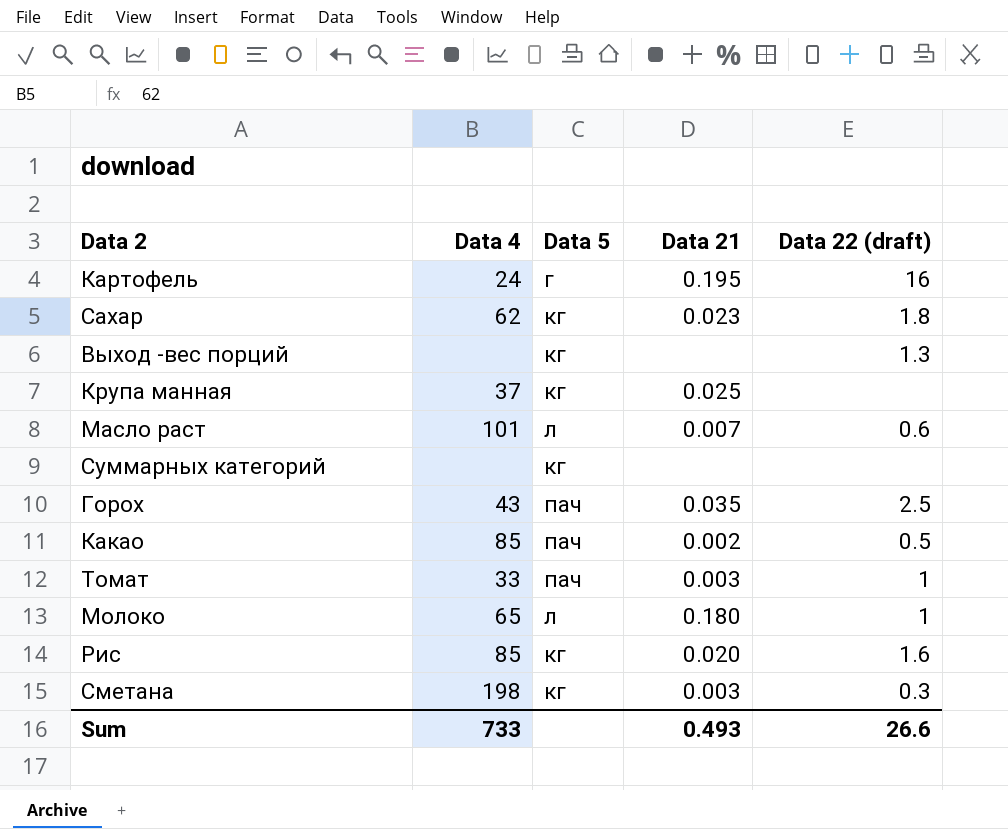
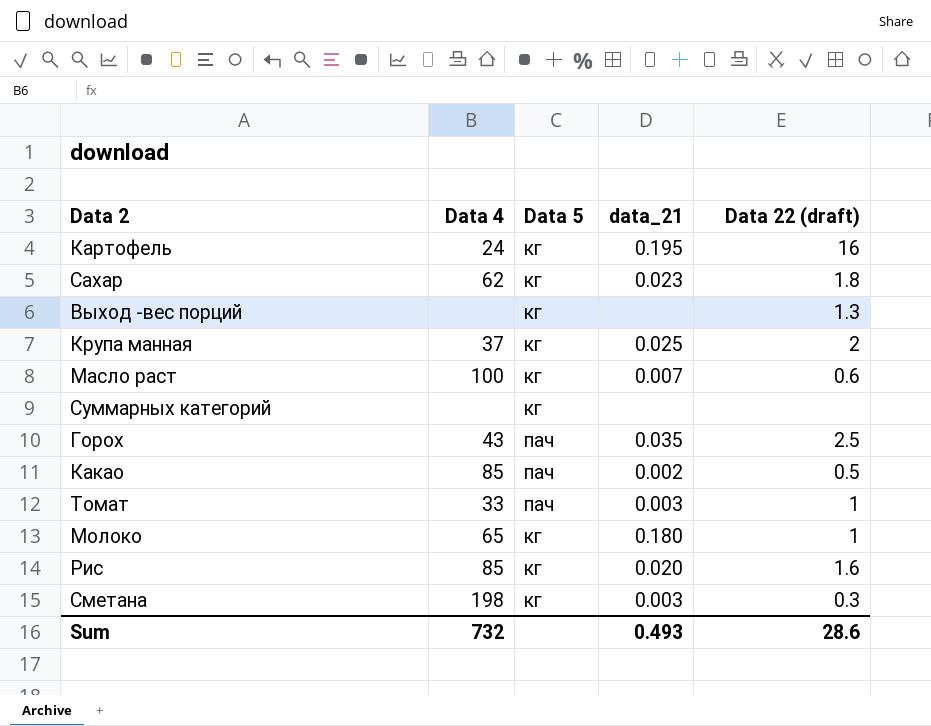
column name: Data 21 -> data_21
Картофель | Data 5: г -> кг
Крупа манная | Data 22 (draft): none -> 2
Масло раст | Data 4: 101 -> 100
Масло раст | Data 5: л -> кг
Молоко | Data 5: л -> кг
Sum | Data 4: 733 -> 732
Sum | Data 22 (draft): 26.6 -> 28.6

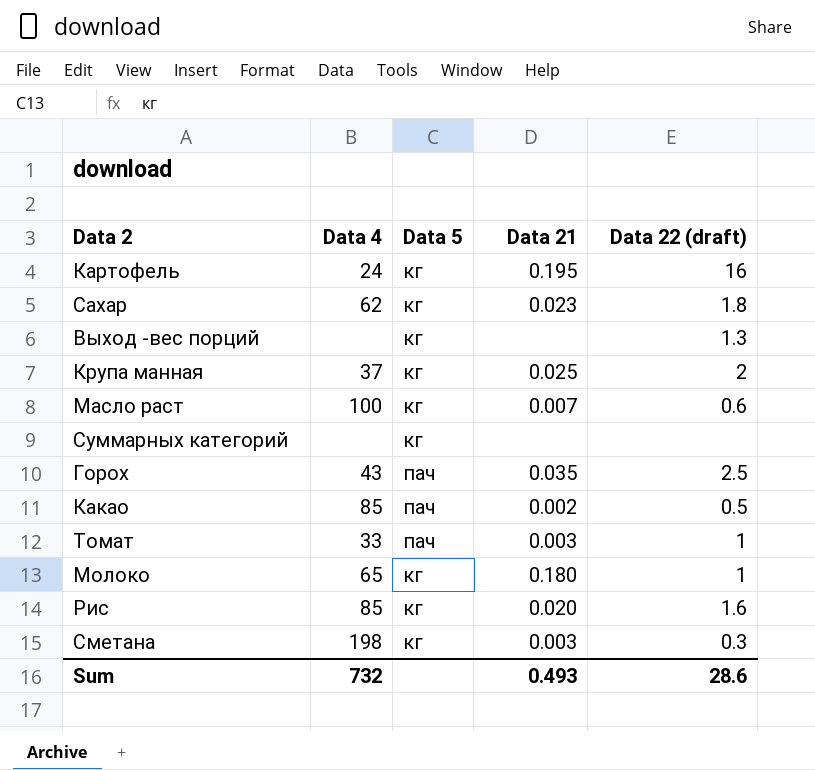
column name: data_21 -> Data 21

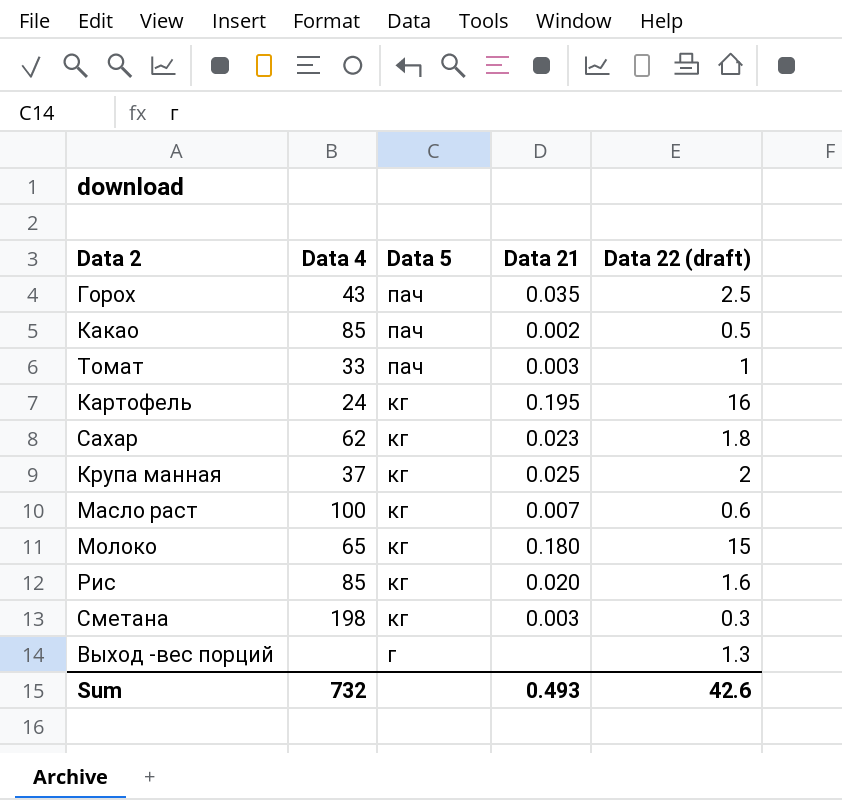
row order: none -> Data 5 descending
row Суммарных категорий: none | кг | none | none -> none
Молоко | Data 22 (draft): 1 -> 15
Выход -вес порций | Data 5: кг -> г
Sum | Data 22 (draft): 28.6 -> 42.6

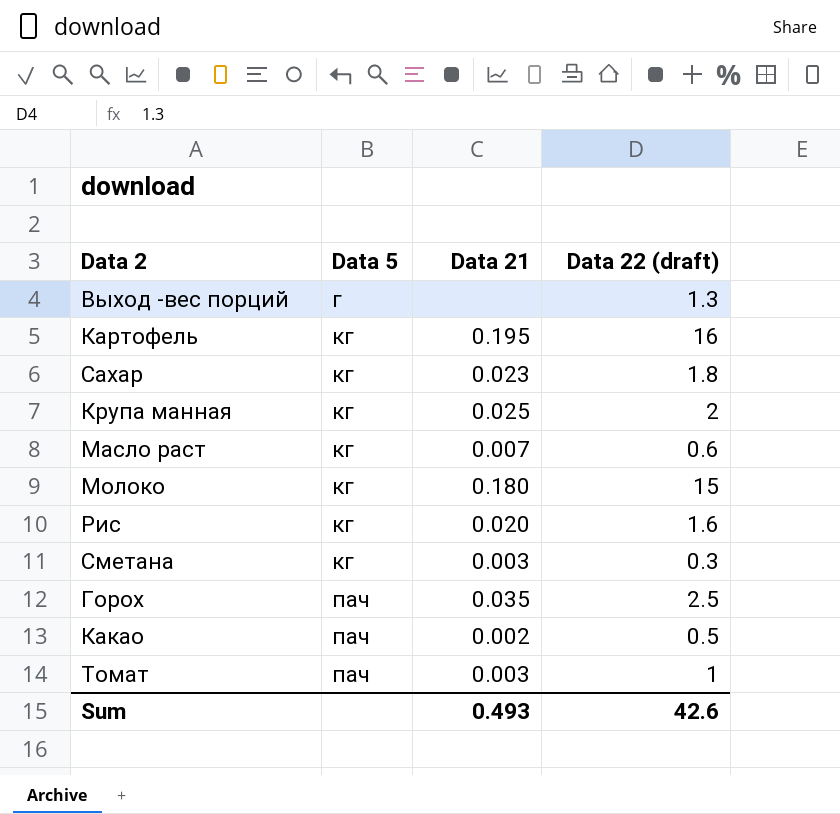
row order: Data 5 descending -> Data 5 ascending
column Data 4 | position: 2 -> none

